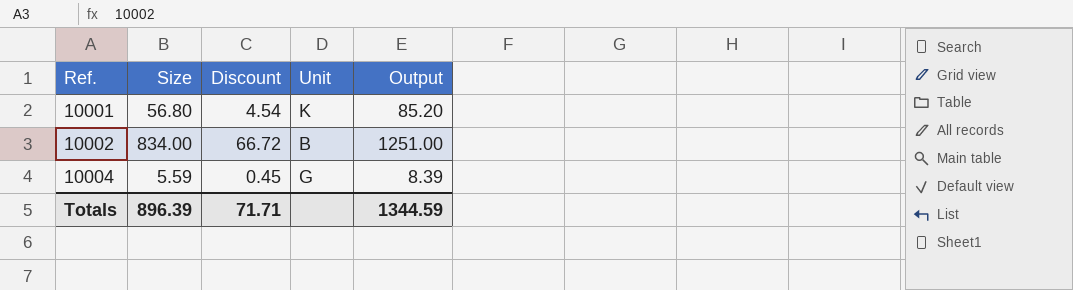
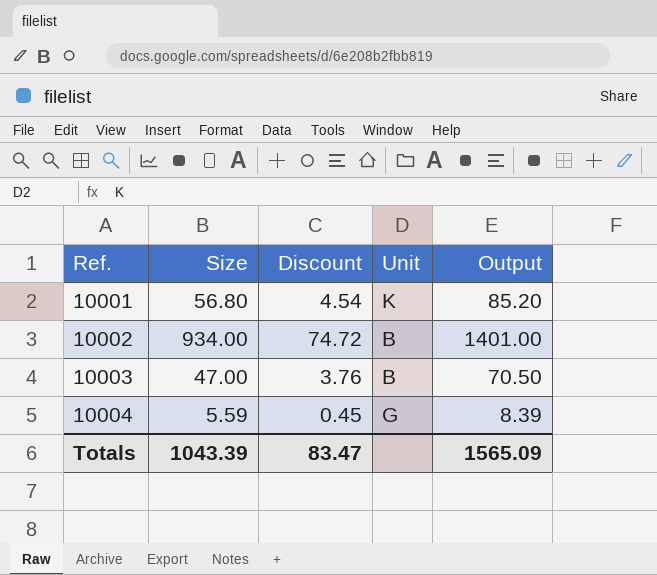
10002 | Size: 834.00 -> 934.00
10002 | Discount: 66.72 -> 74.72
10002 | Output: 1251.00 -> 1401.00
row 10003: none -> 47.00 | 3.76 | B | 70.50
Totals | Size: 896.39 -> 1043.39
Totals | Discount: 71.71 -> 83.47
Totals | Output: 1344.59 -> 1565.09

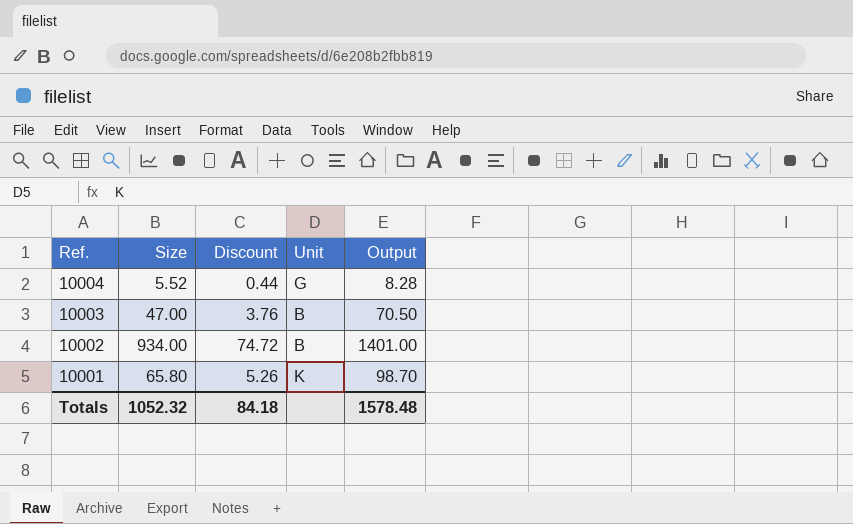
row order: Ref. ascending -> Ref. descending
10004 | Size: 5.59 -> 5.52
10004 | Discount: 0.45 -> 0.44
10004 | Output: 8.39 -> 8.28
10001 | Size: 56.80 -> 65.80
10001 | Discount: 4.54 -> 5.26
10001 | Output: 85.20 -> 98.70
Totals | Size: 1043.39 -> 1052.32
Totals | Discount: 83.47 -> 84.18
Totals | Output: 1565.09 -> 1578.48

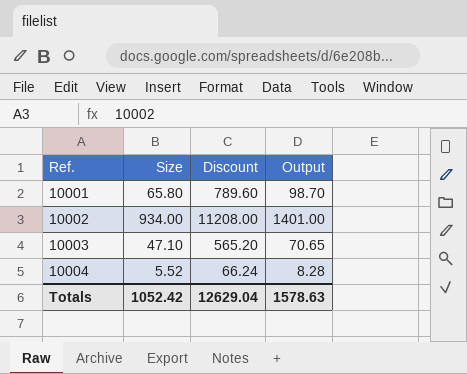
row order: Ref. descending -> Ref. ascending
column Unit | position: 4 -> none
column Discount | formula: [Size] * 0.08 -> [Size] * 12
10003 | Size: 47.00 -> 47.10
10003 | Output: 70.50 -> 70.65
Totals | Size: 1052.32 -> 1052.42
Totals | Discount: 84.18 -> 12629.04
Totals | Output: 1578.48 -> 1578.63

